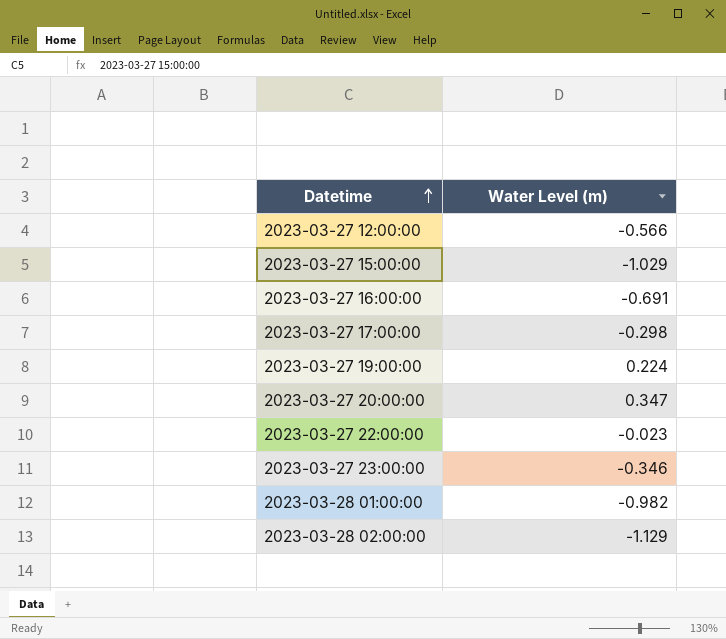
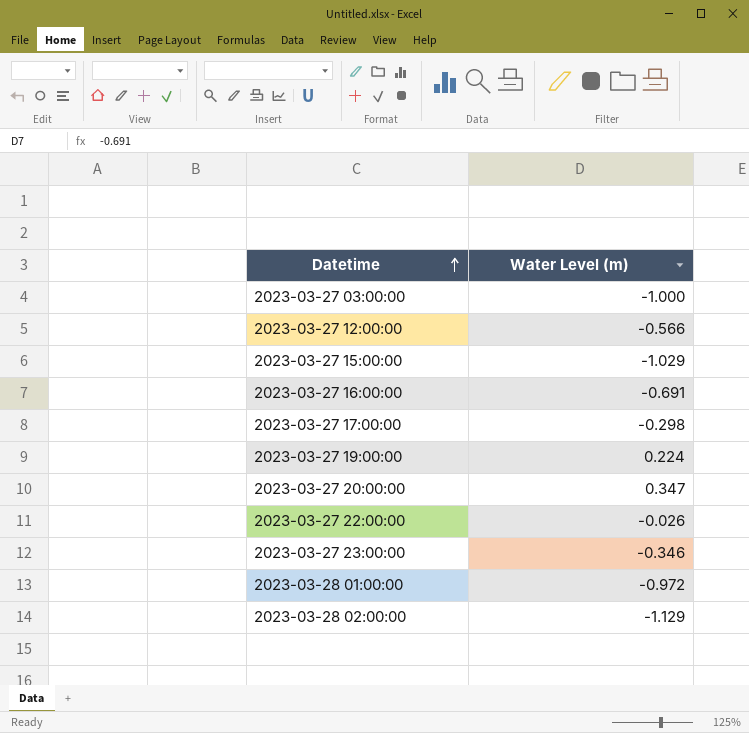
row 2023-03-27 03:00:00: none -> -1.000
2023-03-27 22:00:00 | Water Level (m): -0.023 -> -0.026
2023-03-28 01:00:00 | Water Level (m): -0.982 -> -0.972

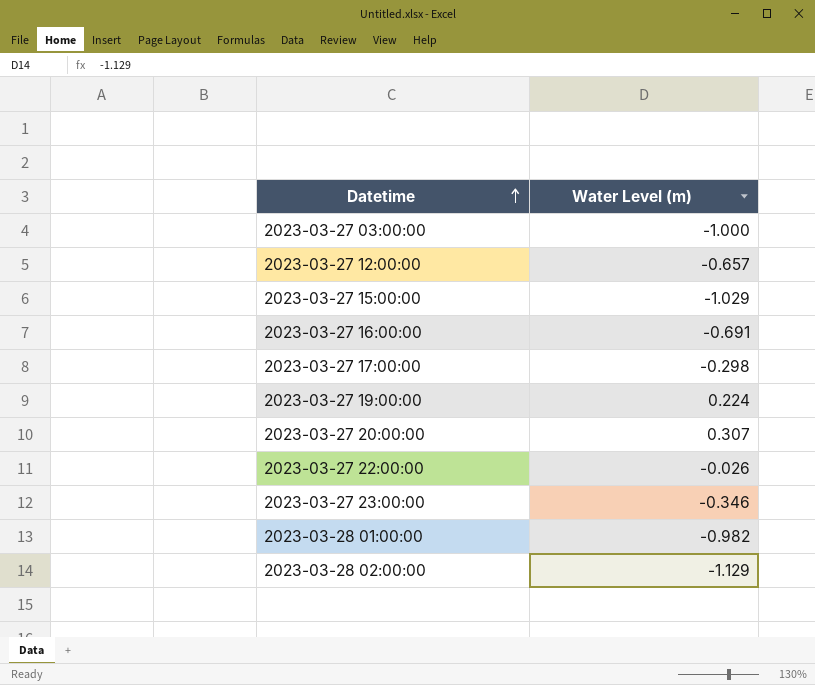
2023-03-27 12:00:00 | Water Level (m): -0.566 -> -0.657
2023-03-27 20:00:00 | Water Level (m): 0.347 -> 0.307
2023-03-28 01:00:00 | Water Level (m): -0.972 -> -0.982

